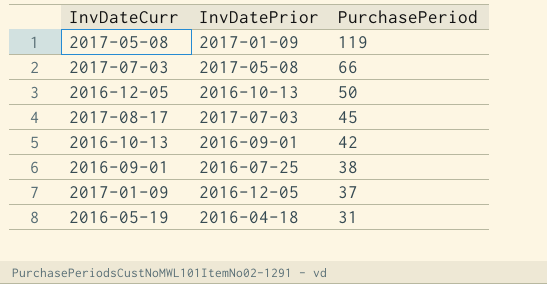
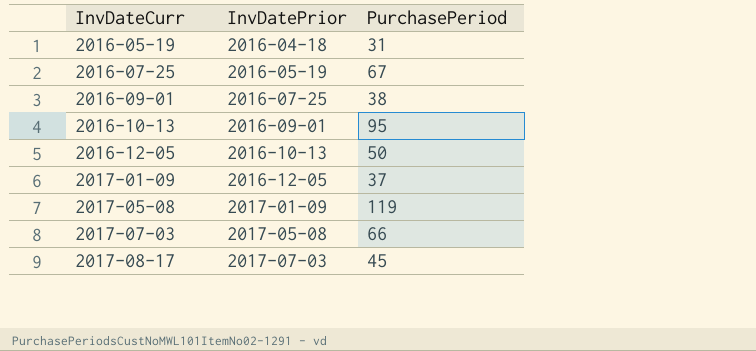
row order: PurchasePeriod descending -> InvDateCurr ascending
row 2016-07-25: none -> 2016-05-19 | 67
2016-10-13 | PurchasePeriod: 42 -> 95

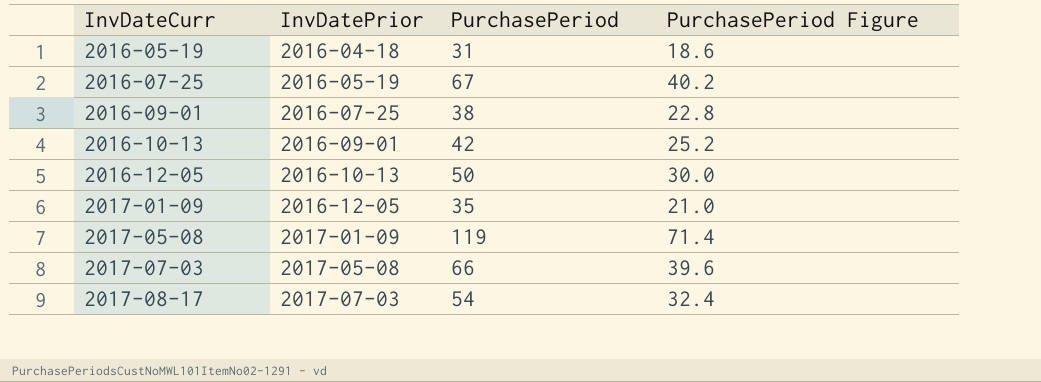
column PurchasePeriod Figure | formula: none -> [PurchasePeriod] * 0.6
2016-10-13 | PurchasePeriod: 95 -> 42
2017-01-09 | PurchasePeriod: 37 -> 35
2017-08-17 | PurchasePeriod: 45 -> 54

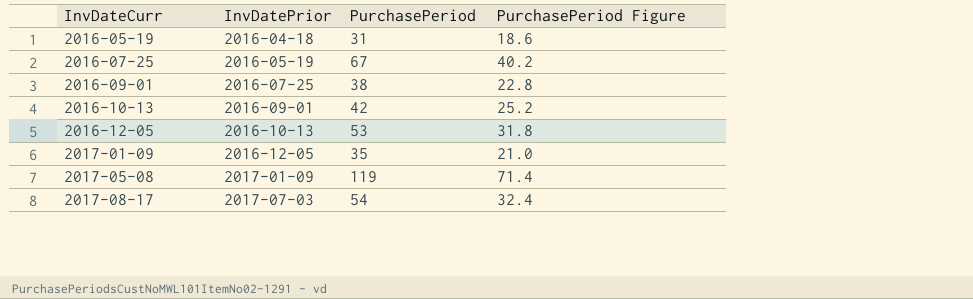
row 2017-07-03: 2017-05-08 | 66 | 39.6 -> none
2016-12-05 | PurchasePeriod: 50 -> 53
2016-12-05 | PurchasePeriod Figure: 30.0 -> 31.8

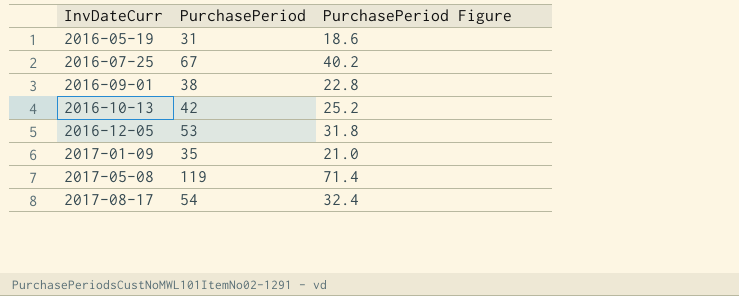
column InvDatePrior | position: 2 -> none

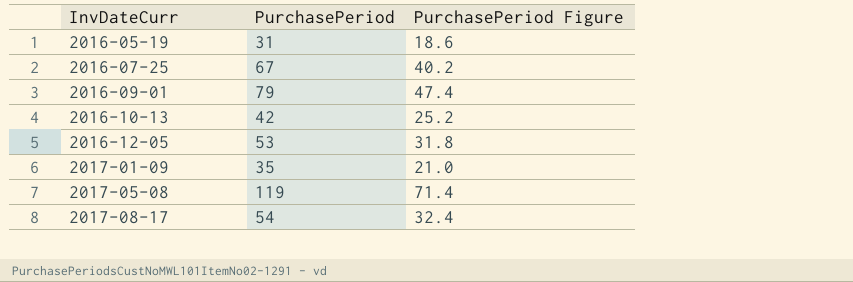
2016-09-01 | PurchasePeriod: 38 -> 79
2016-09-01 | PurchasePeriod Figure: 22.8 -> 47.4

